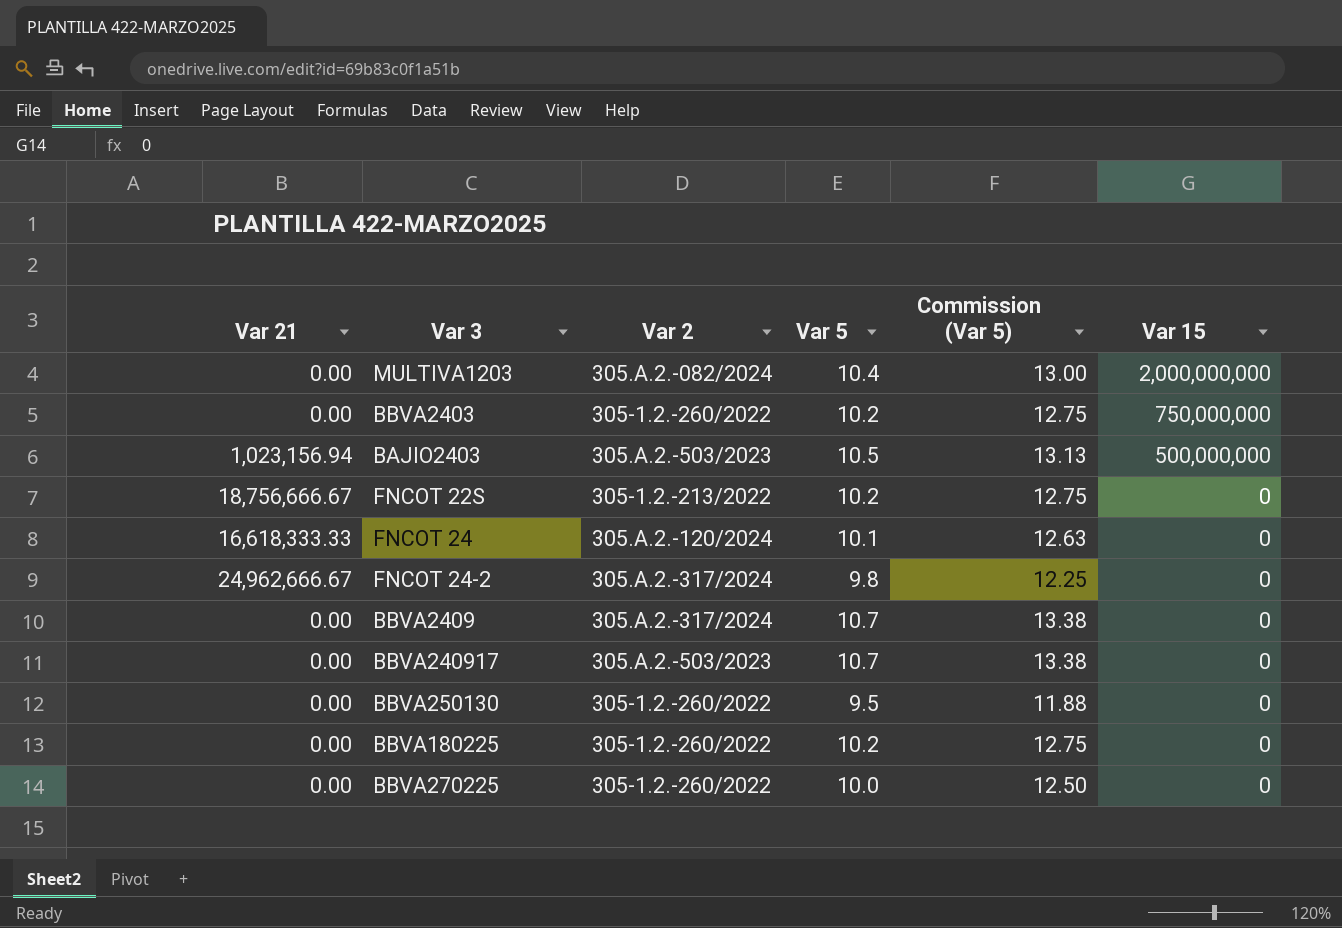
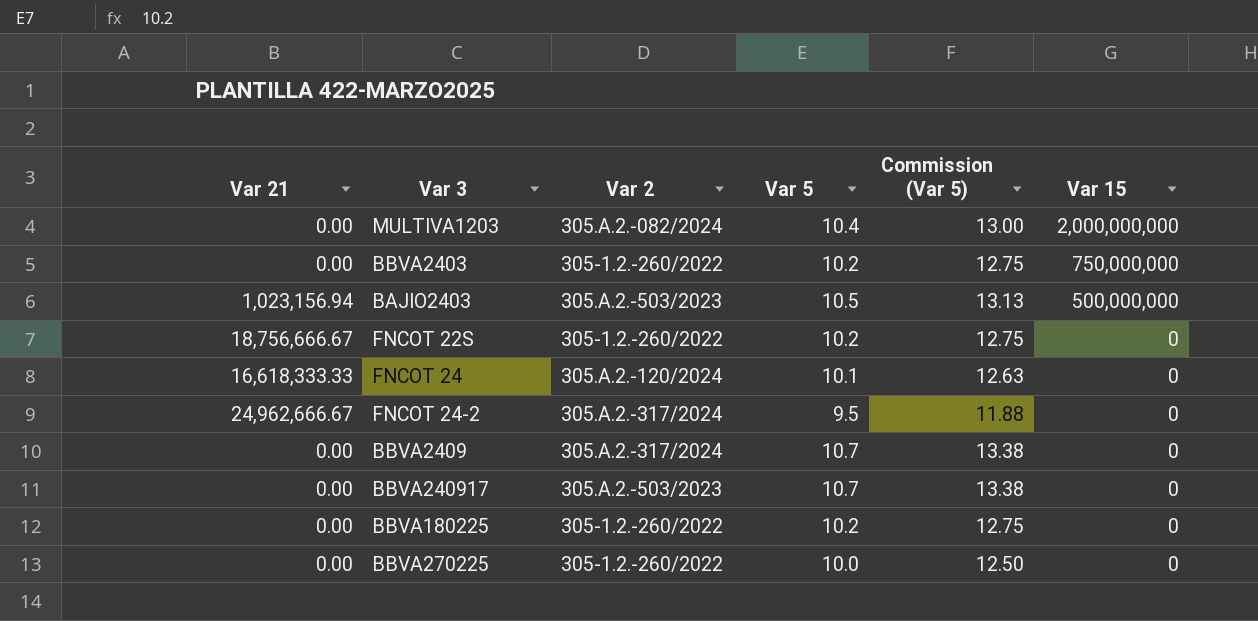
row BBVA250130: 0.00 | 305-1.2.-260/2022 | 9.5 | 11.88 | 0 -> none
FNCOT 22S | Var 2: 305-1.2.-213/2022 -> 305-1.2.-260/2022
FNCOT 24-2 | Var 5: 9.8 -> 9.5
FNCOT 24-2 | Commission (Var 5): 12.25 -> 11.88

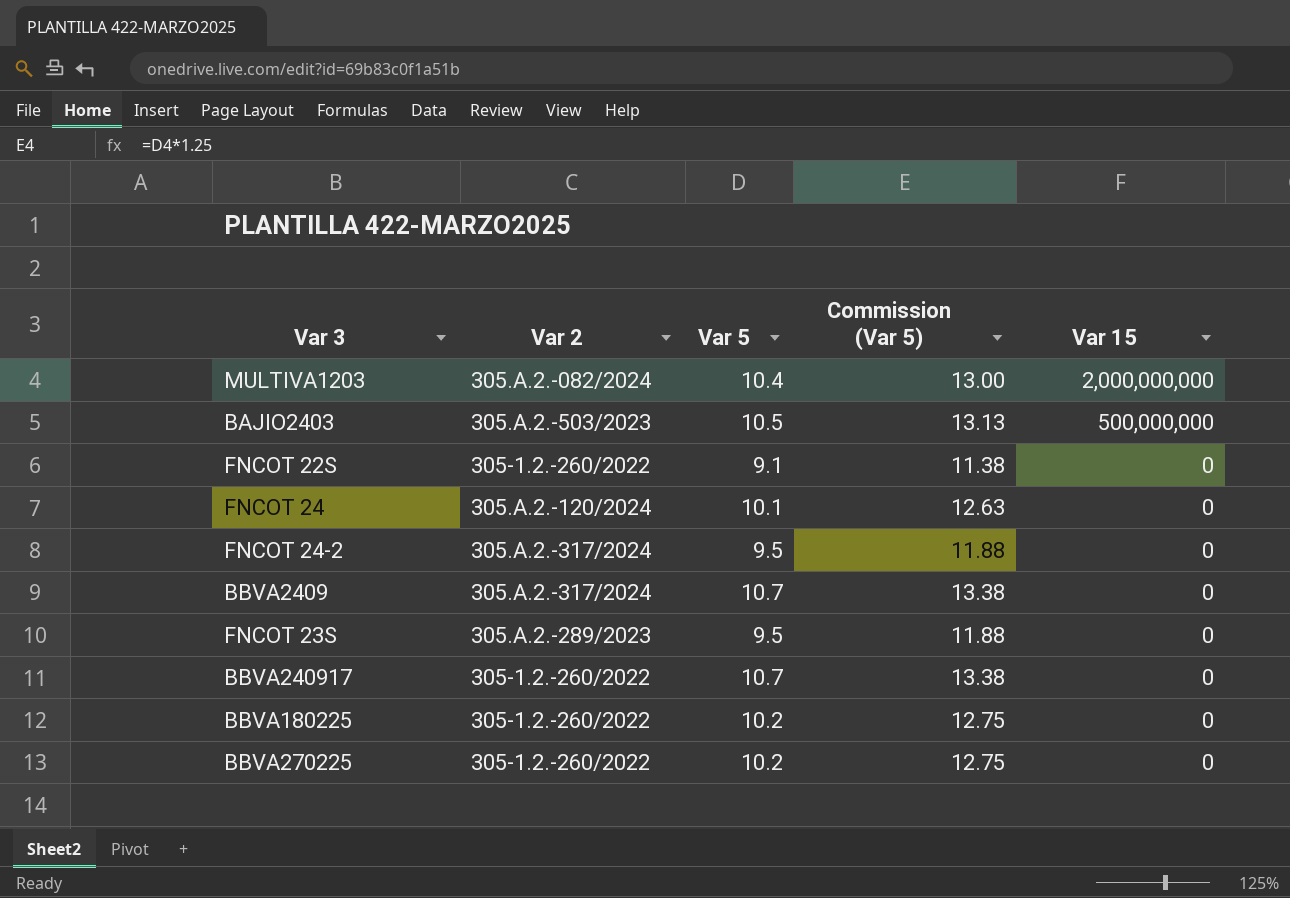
column Var 21 | position: 1 -> none
row BBVA2403: 0.00 | 305-1.2.-260/2022 | 10.2 | 12.75 | 750,000,000 -> none
FNCOT 22S | Var 5: 10.2 -> 9.1
FNCOT 22S | Commission (Var 5): 12.75 -> 11.38
row FNCOT 23S: none -> 305.A.2.-289/2023 | 9.5 | 11.88 | 0
BBVA240917 | Var 2: 305.A.2.-503/2023 -> 305-1.2.-260/2022
BBVA270225 | Var 5: 10.0 -> 10.2
BBVA270225 | Commission (Var 5): 12.50 -> 12.75

